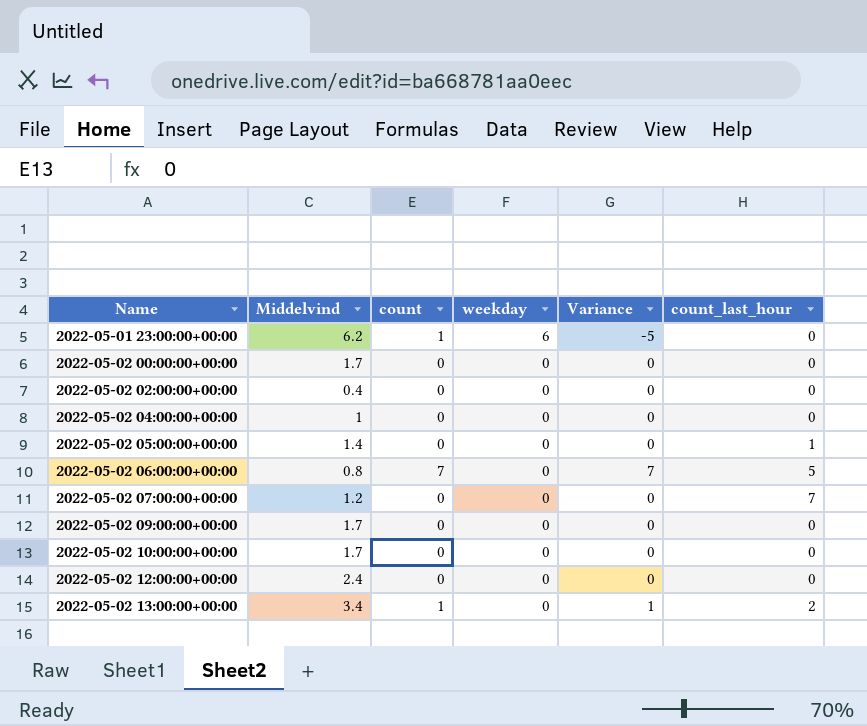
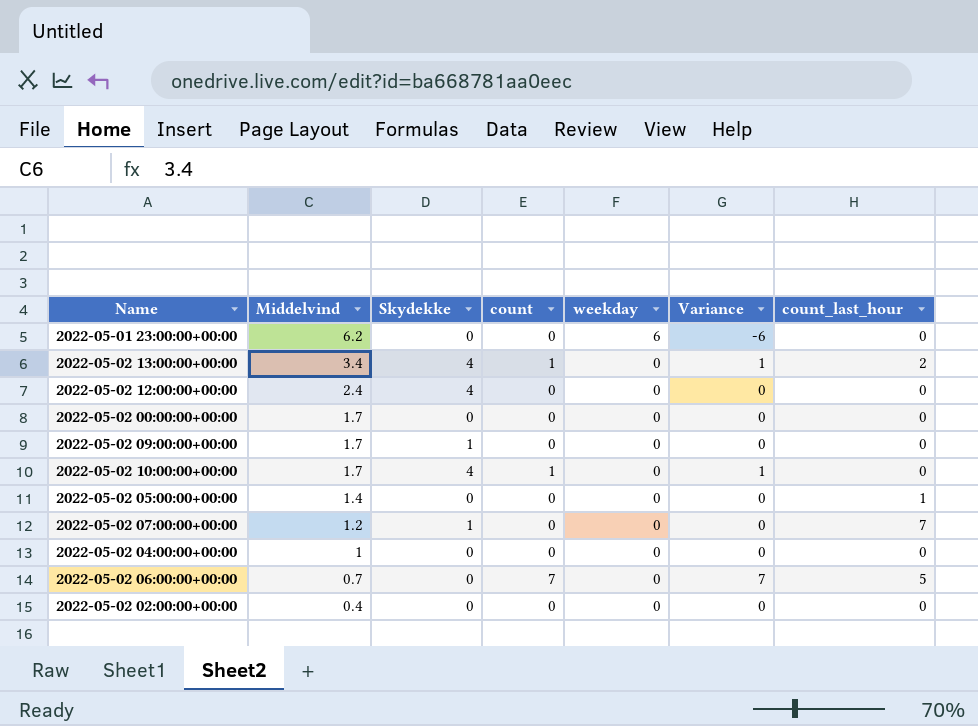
row order: Name ascending -> Middelvind descending
column Skydekke | position: none -> 3
2022-05-01 23:00:00+00:00 | count: 1 -> 0
2022-05-01 23:00:00+00:00 | Variance: -5 -> -6
2022-05-02 10:00:00+00:00 | count: 0 -> 1
2022-05-02 10:00:00+00:00 | Variance: 0 -> 1
2022-05-02 06:00:00+00:00 | Middelvind: 0.8 -> 0.7

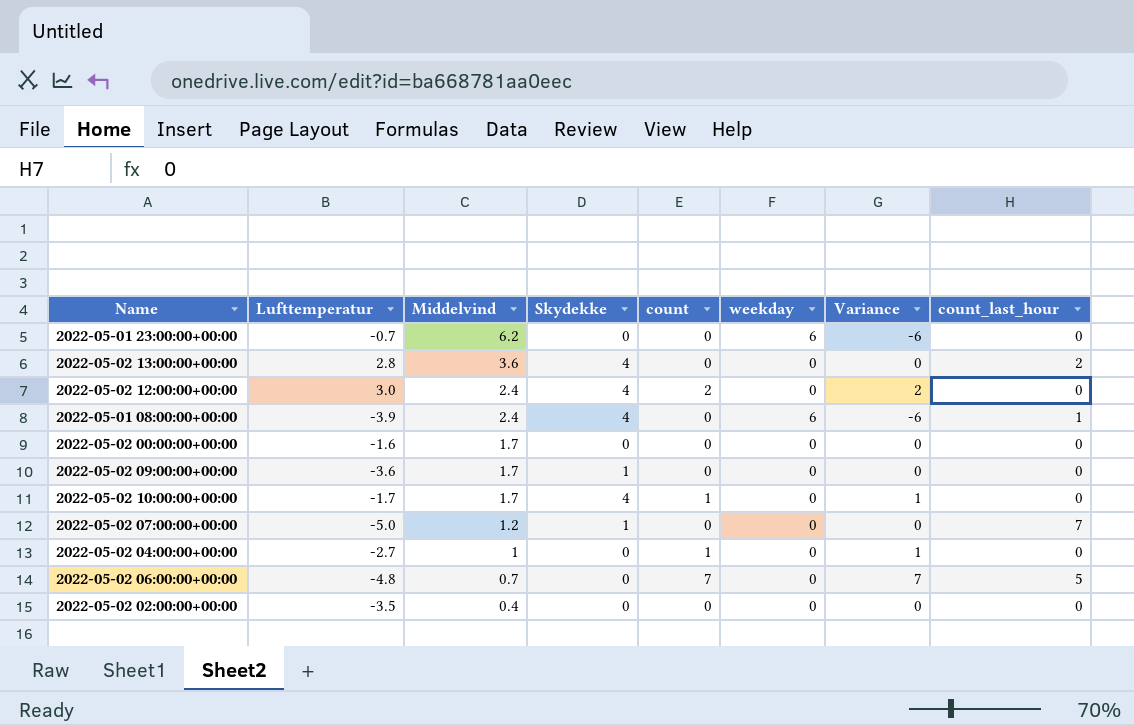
column Lufttemperatur | position: none -> 2
row 2022-05-02 05:00:00+00:00: 1.4 | 0 | 0 | 0 | 0 | 1 -> none
2022-05-02 13:00:00+00:00 | Middelvind: 3.4 -> 3.6
2022-05-02 13:00:00+00:00 | count: 1 -> 0
2022-05-02 13:00:00+00:00 | Variance: 1 -> 0
2022-05-02 12:00:00+00:00 | count: 0 -> 2
2022-05-02 12:00:00+00:00 | Variance: 0 -> 2
row 2022-05-01 08:00:00+00:00: none -> -3.9 | 2.4 | 4 | 0 | 6 | -6 | 1
2022-05-02 04:00:00+00:00 | count: 0 -> 1
2022-05-02 04:00:00+00:00 | Variance: 0 -> 1

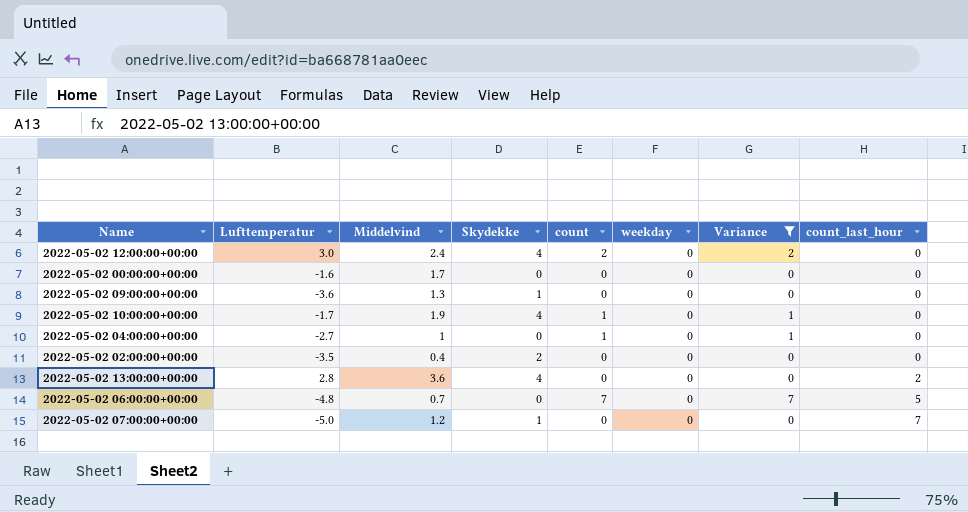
filter: none -> Variance != -6
row order: Middelvind descending -> count_last_hour ascending
2022-05-02 09:00:00+00:00 | Middelvind: 1.7 -> 1.3
2022-05-02 10:00:00+00:00 | Middelvind: 1.7 -> 1.9
2022-05-02 02:00:00+00:00 | Skydekke: 0 -> 2

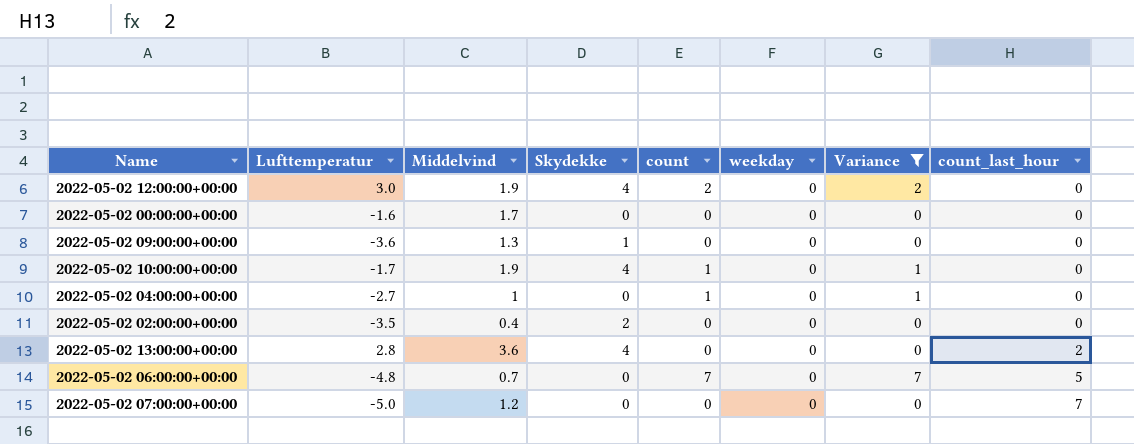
2022-05-02 12:00:00+00:00 | Middelvind: 2.4 -> 1.9
2022-05-02 07:00:00+00:00 | Skydekke: 1 -> 0

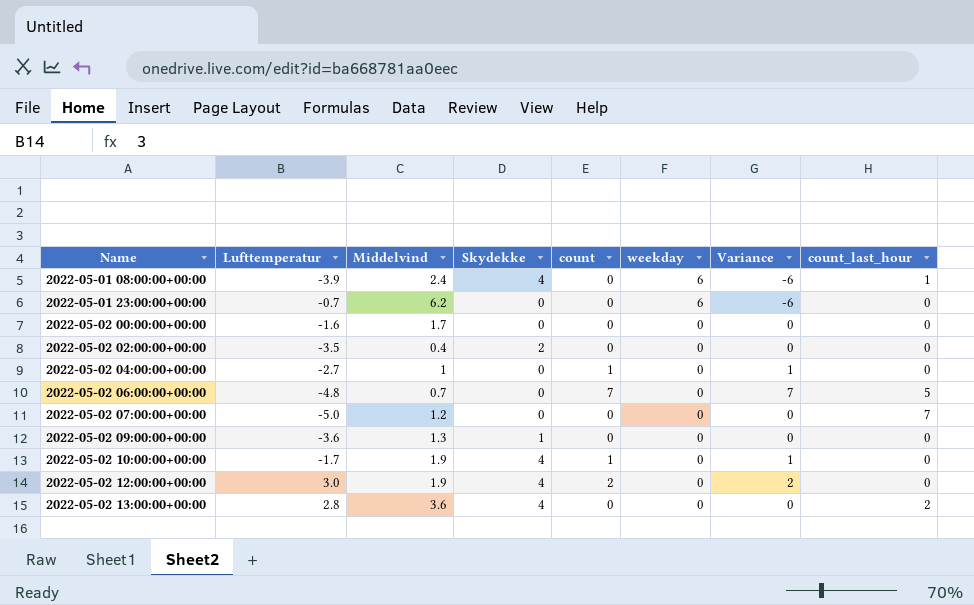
filter: Variance != -6 -> none
row order: count_last_hour ascending -> Name ascending

